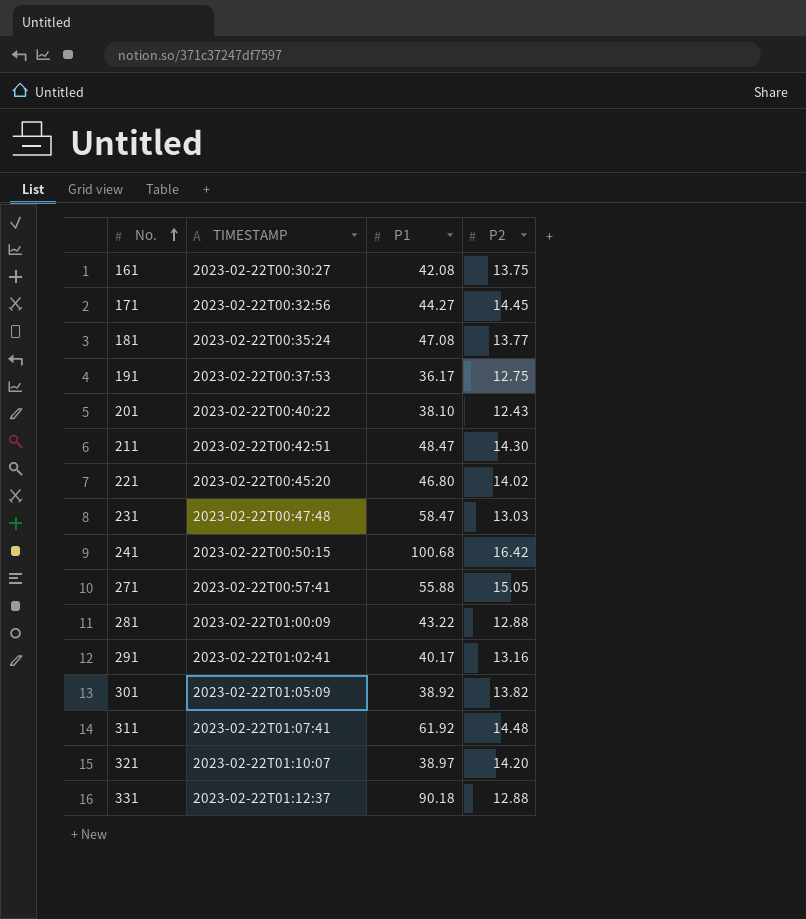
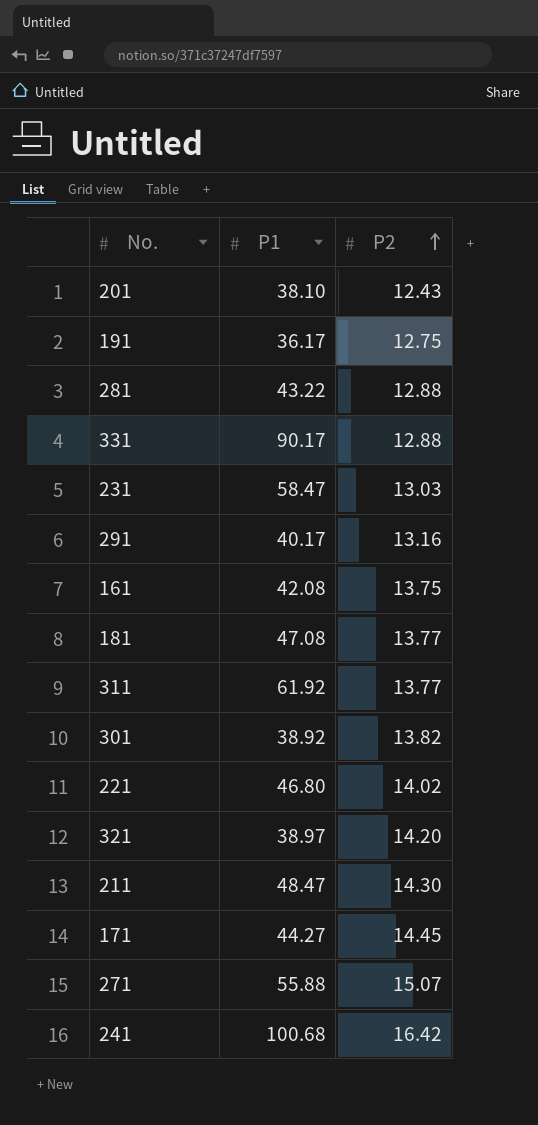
row order: No. ascending -> P2 ascending
column TIMESTAMP | position: 2 -> none
331 | P1: 90.18 -> 90.17
311 | P2: 14.48 -> 13.77
271 | P2: 15.05 -> 15.07

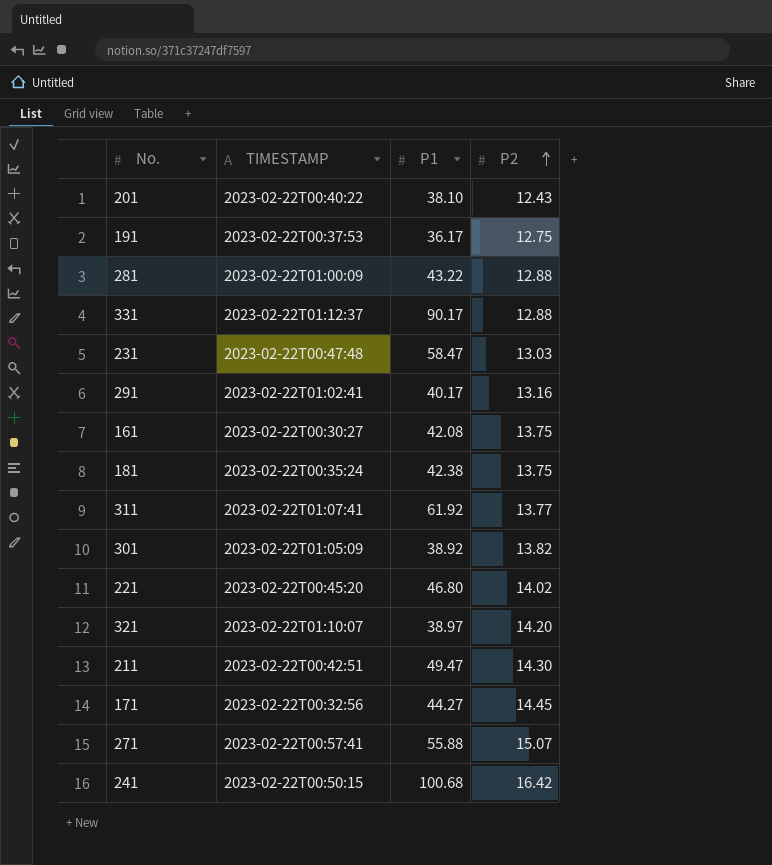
column TIMESTAMP | position: none -> 2
181 | P1: 47.08 -> 42.38
181 | P2: 13.77 -> 13.75
211 | P1: 48.47 -> 49.47

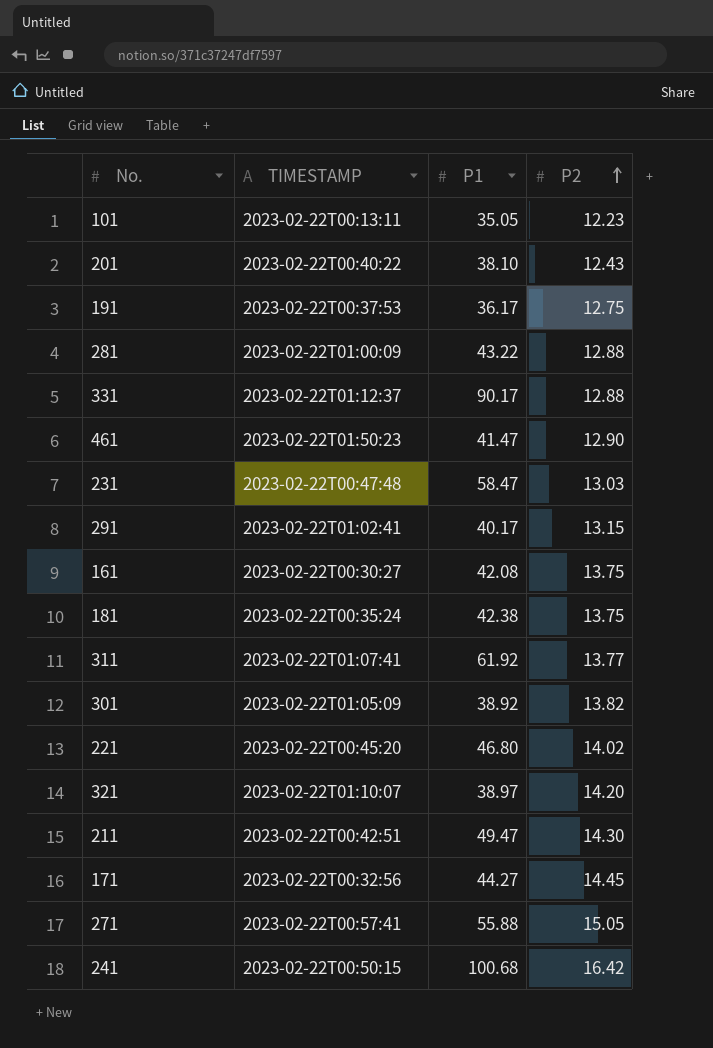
row 101: none -> 2023-02-22T00:13:11 | 35.05 | 12.23
row 461: none -> 2023-02-22T01:50:23 | 41.47 | 12.90
291 | P2: 13.16 -> 13.15
271 | P2: 15.07 -> 15.05

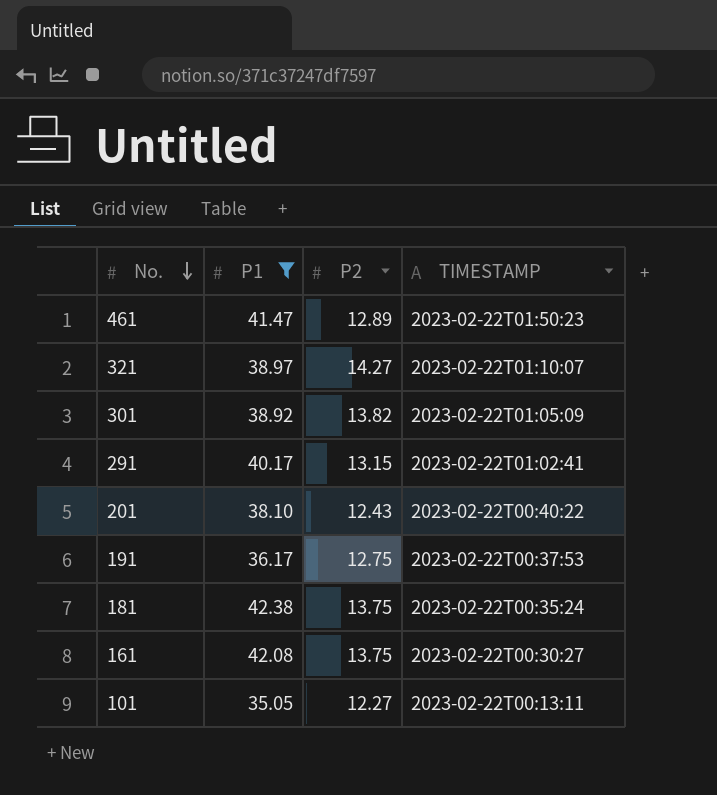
filter: none -> P1 <= 42.38
row order: P2 ascending -> No. descending
column TIMESTAMP | position: 2 -> 4
461 | P2: 12.90 -> 12.89
321 | P2: 14.20 -> 14.27
101 | P2: 12.23 -> 12.27

